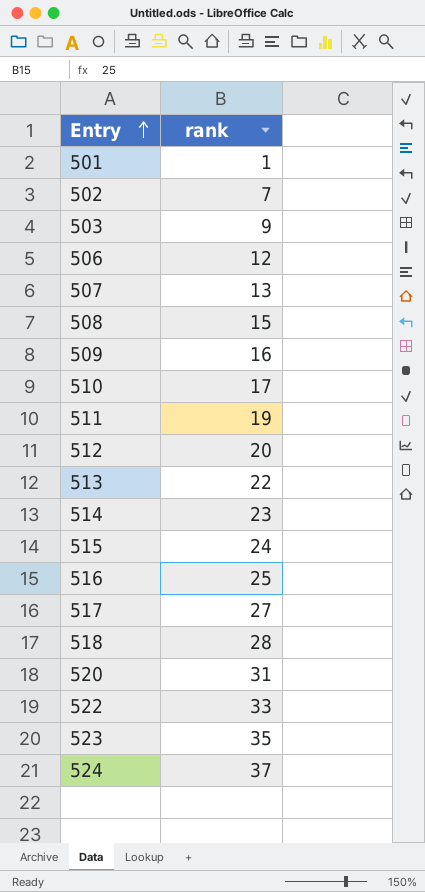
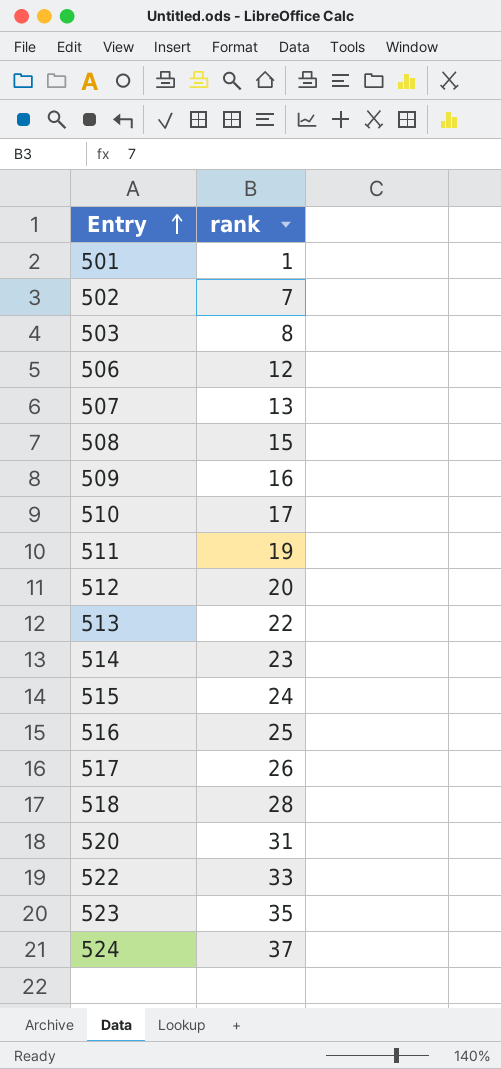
503 | rank: 9 -> 8
517 | rank: 27 -> 26

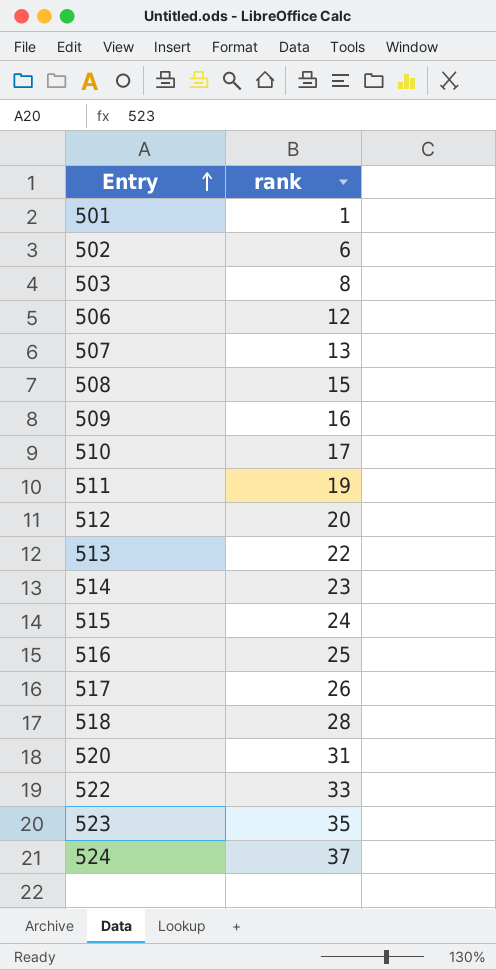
502 | rank: 7 -> 6

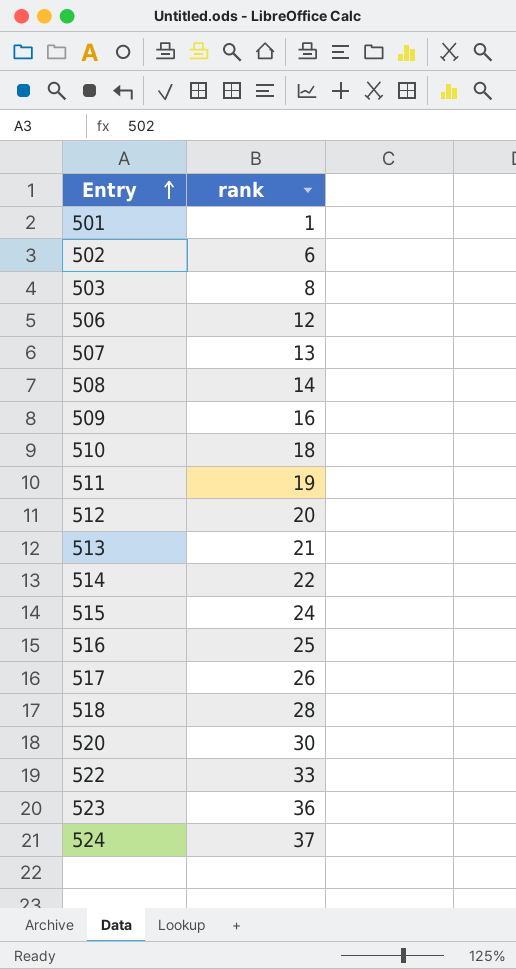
508 | rank: 15 -> 14
510 | rank: 17 -> 18
513 | rank: 22 -> 21
514 | rank: 23 -> 22
520 | rank: 31 -> 30
523 | rank: 35 -> 36

